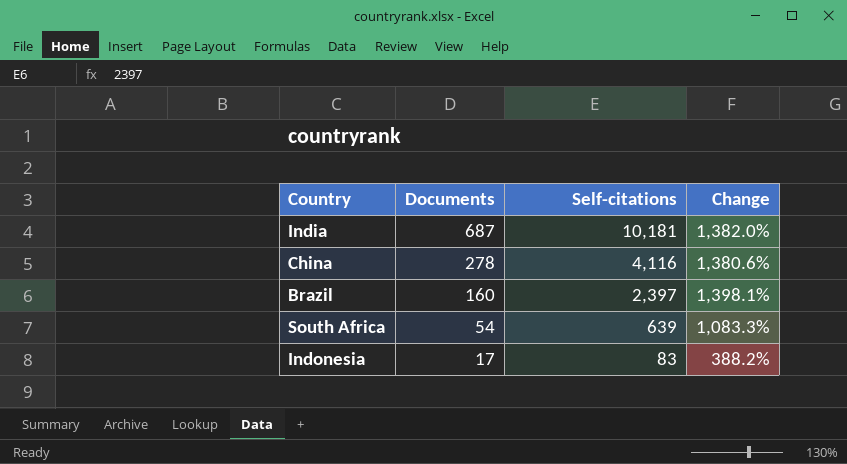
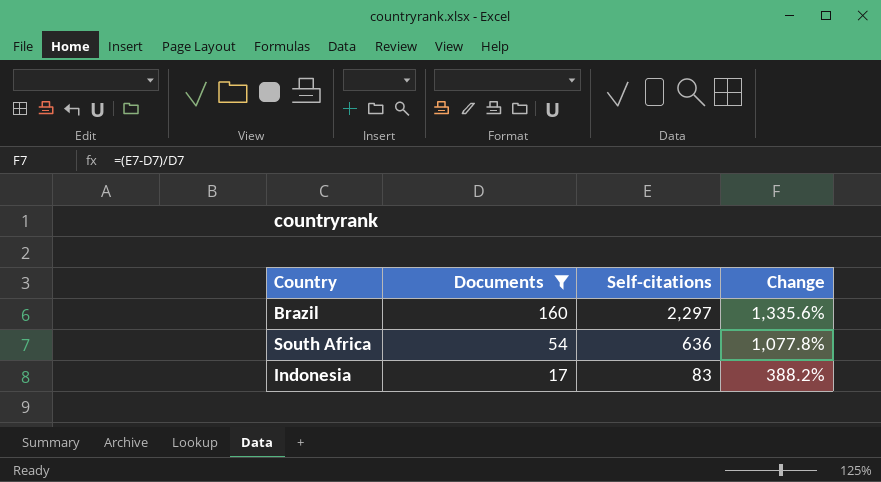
filter: none -> Documents <= 160
Brazil | Self-citations: 2,397 -> 2,297
Brazil | Change: 1,398.1% -> 1,335.6%
South Africa | Self-citations: 639 -> 636
South Africa | Change: 1,083.3% -> 1,077.8%

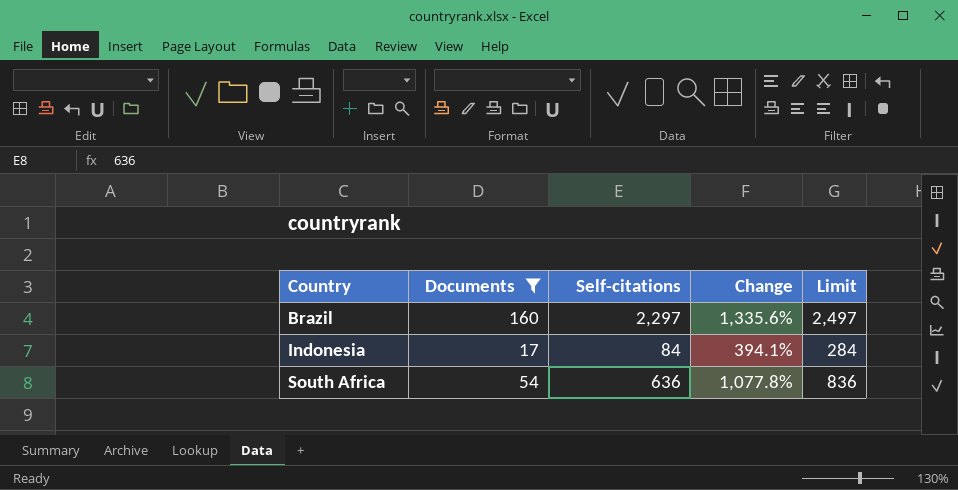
row order: Documents descending -> Country ascending
column Limit | formula: none -> [Self-citations] + 200
Indonesia | Self-citations: 83 -> 84
Indonesia | Change: 388.2% -> 394.1%

